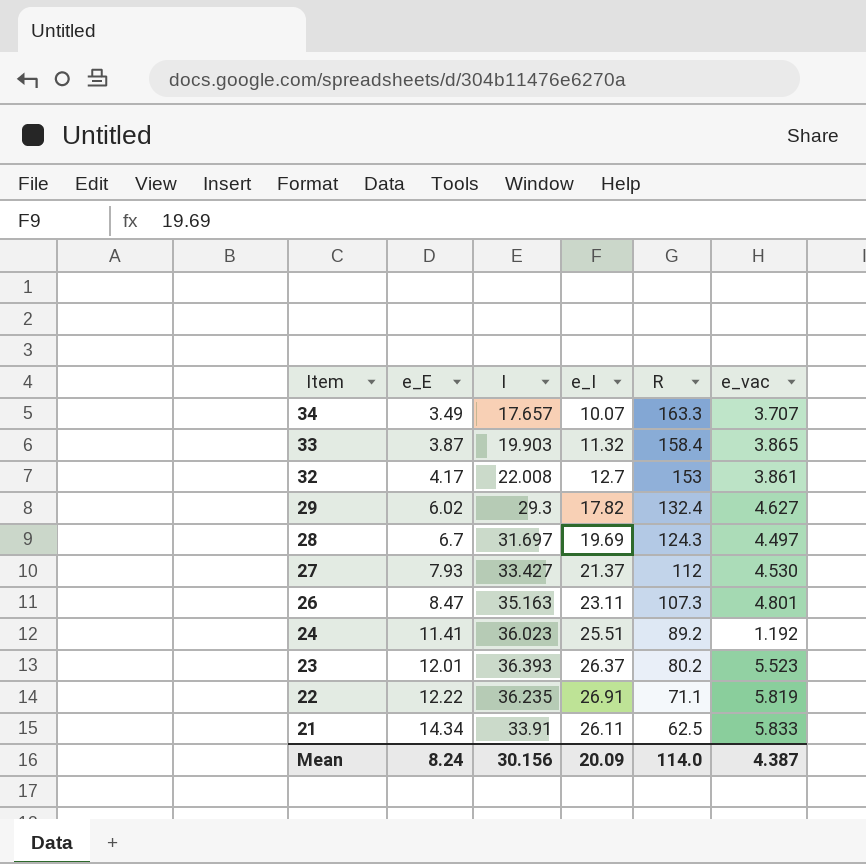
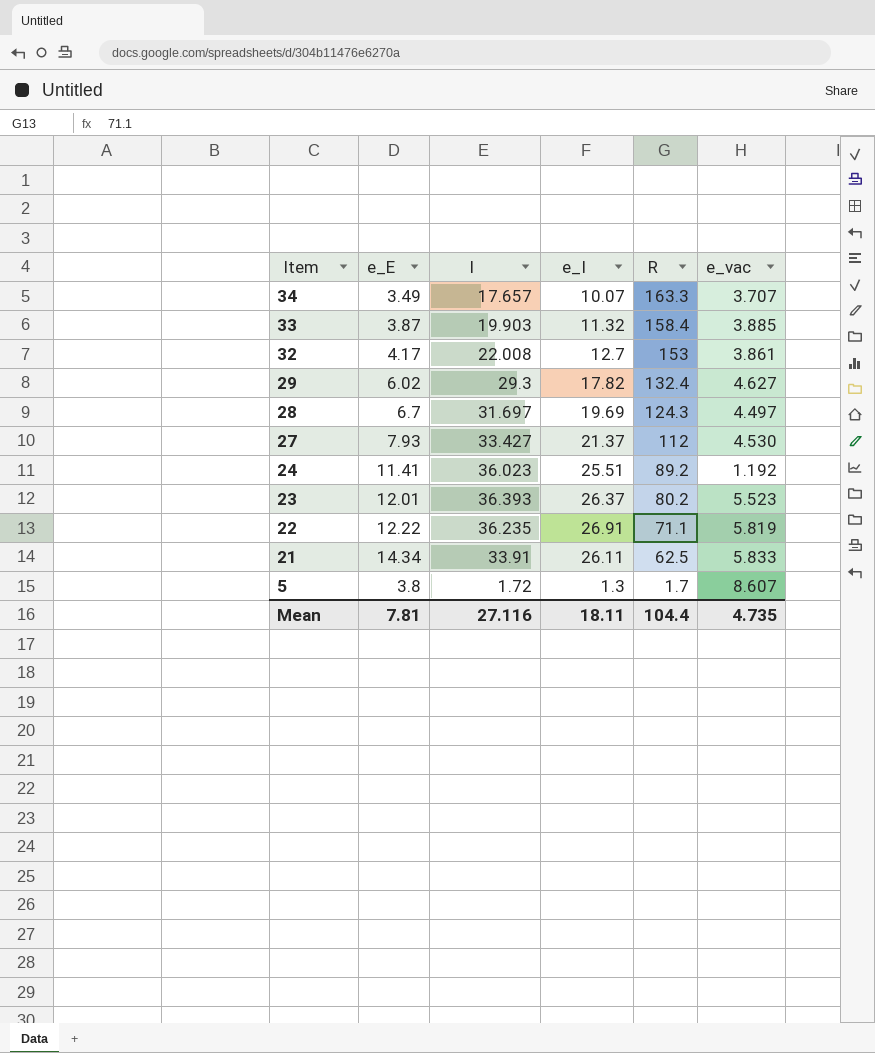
row 26: 8.47 | 35.163 | 23.11 | 107.3 | 4.801 -> none
33 | e_vac: 3.865 -> 3.885
row 5: none -> 3.8 | 1.72 | 1.3 | 1.7 | 8.607
Mean | e_E: 8.24 -> 7.81
Mean | I: 30.156 -> 27.116
Mean | e_I: 20.09 -> 18.11
Mean | R: 114.0 -> 104.4
Mean | e_vac: 4.387 -> 4.735

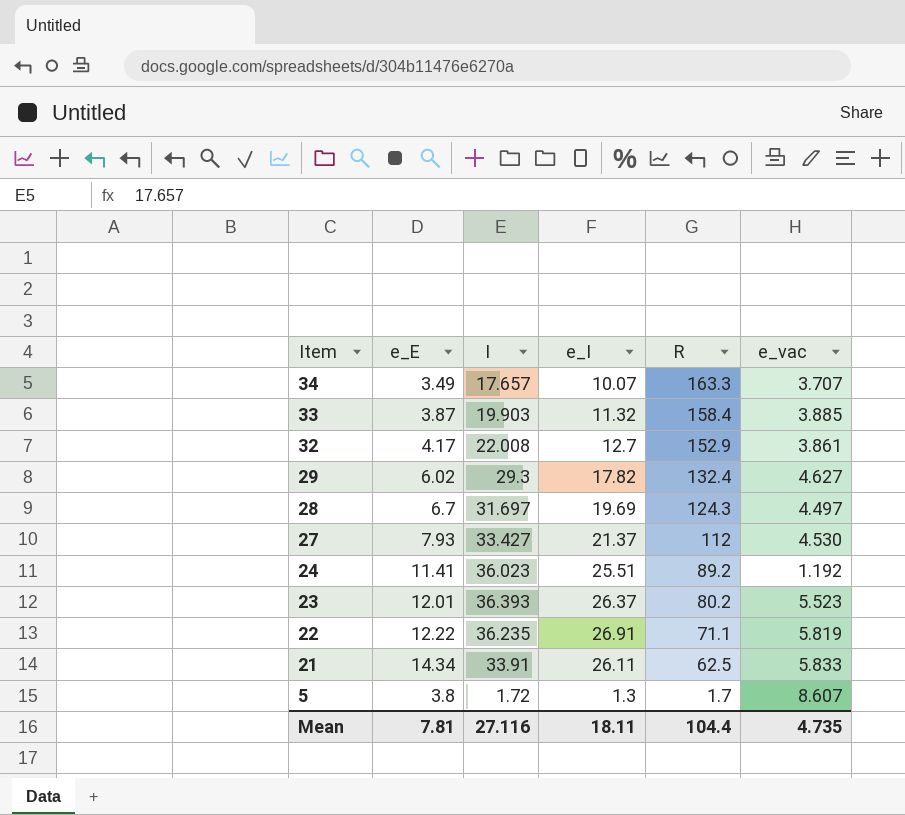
32 | R: 153 -> 152.9

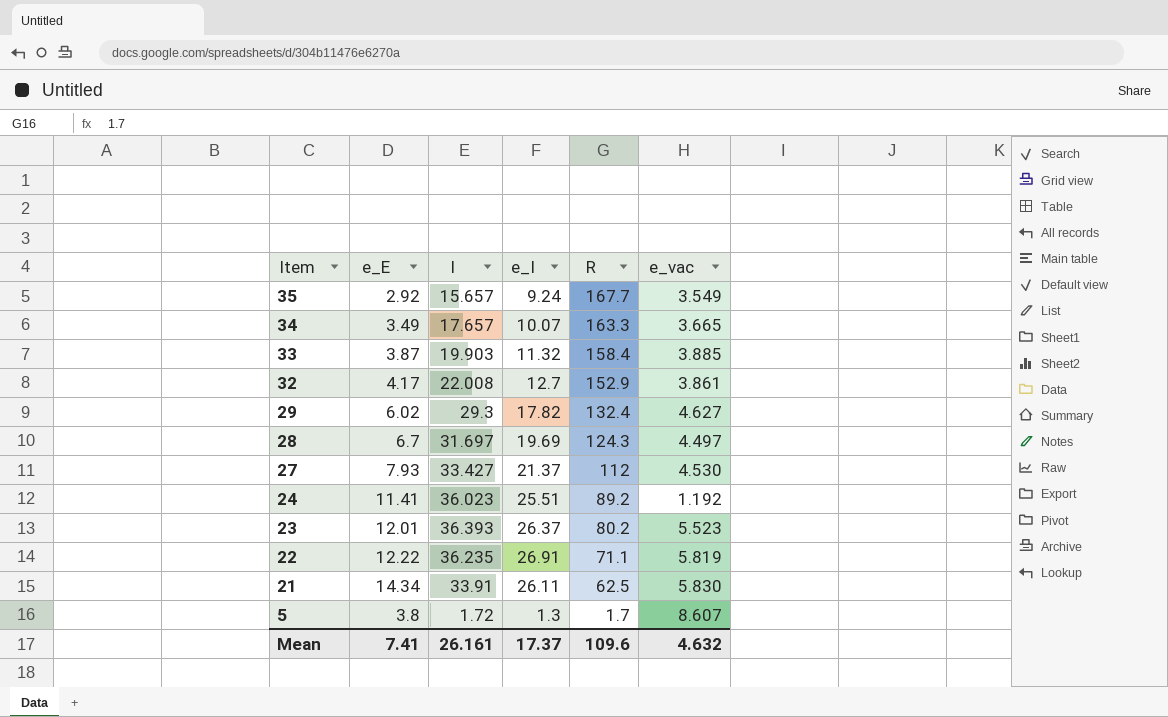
row 35: none -> 2.92 | 15.657 | 9.24 | 167.7 | 3.549
34 | e_vac: 3.707 -> 3.665
21 | e_vac: 5.833 -> 5.830
Mean | e_E: 7.81 -> 7.41
Mean | I: 27.116 -> 26.161
Mean | e_I: 18.11 -> 17.37
Mean | R: 104.4 -> 109.6
Mean | e_vac: 4.735 -> 4.632

